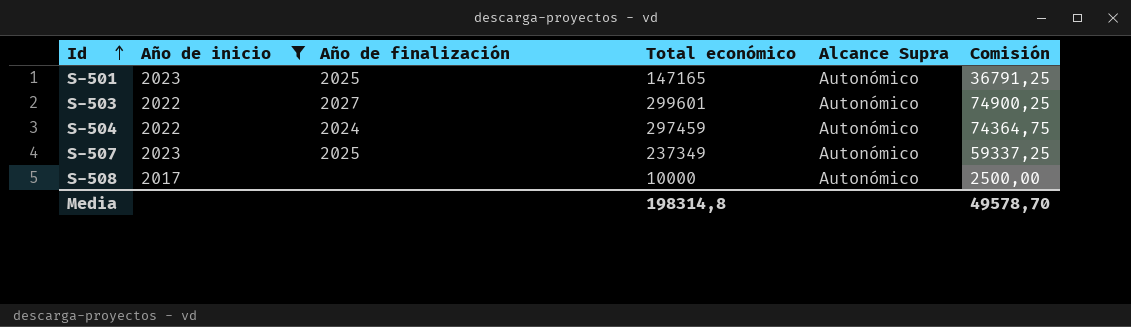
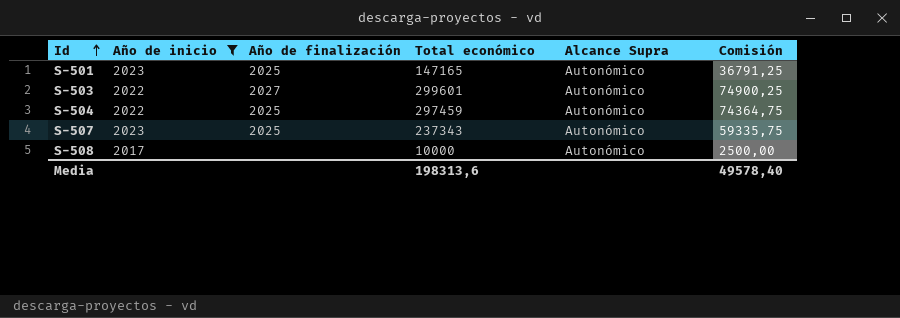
S-504 | Año de finalización: 2024 -> 2025
S-507 | Total económico: 237349 -> 237343
S-507 | Comisión: 59337,25 -> 59335,75
Media | Total económico: 198314,8 -> 198313,6
Media | Comisión: 49578,70 -> 49578,40

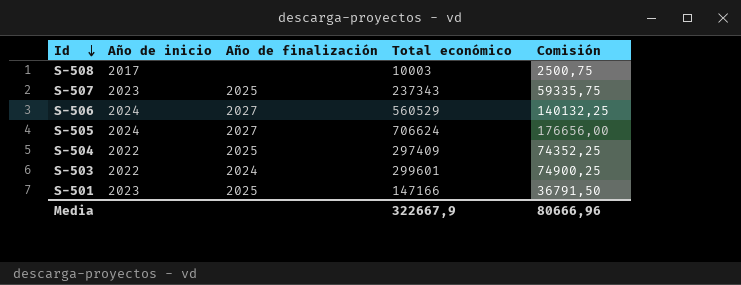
filter: Año de inicio != 2024 -> none
row order: Id ascending -> Id descending
column Alcance Supra | position: 5 -> none
S-508 | Total económico: 10000 -> 10003
S-508 | Comisión: 2500,00 -> 2500,75
S-504 | Total económico: 297459 -> 297409
S-504 | Comisión: 74364,75 -> 74352,25
S-503 | Año de finalización: 2027 -> 2024
S-501 | Total económico: 147165 -> 147166
S-501 | Comisión: 36791,25 -> 36791,50
Media | Total económico: 198313,6 -> 322667,9
Media | Comisión: 49578,40 -> 80666,96

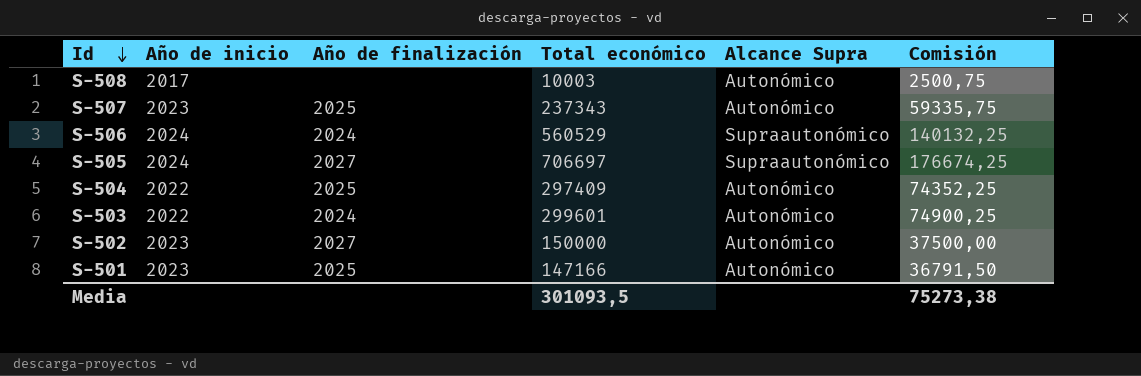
column Alcance Supra | position: none -> 5
S-506 | Año de finalización: 2027 -> 2024
S-505 | Total económico: 706624 -> 706697
S-505 | Comisión: 176656,00 -> 176674,25
row S-502: none -> 2023 | 2027 | 150000 | Autonómico | 37500,00
Media | Total económico: 322667,9 -> 301093,5
Media | Comisión: 80666,96 -> 75273,38

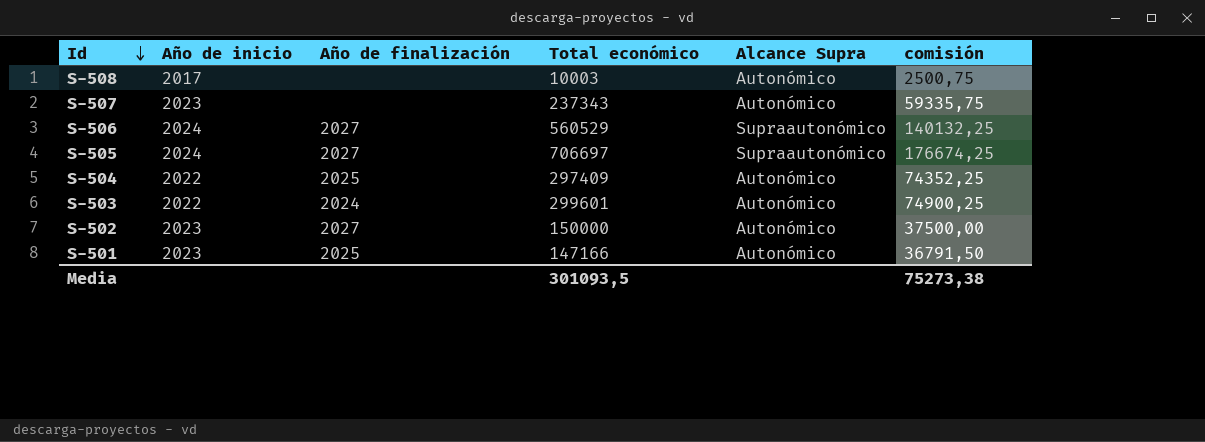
column name: Comisión -> comisión
S-507 | Año de finalización: 2025 -> none
S-506 | Año de finalización: 2024 -> 2027

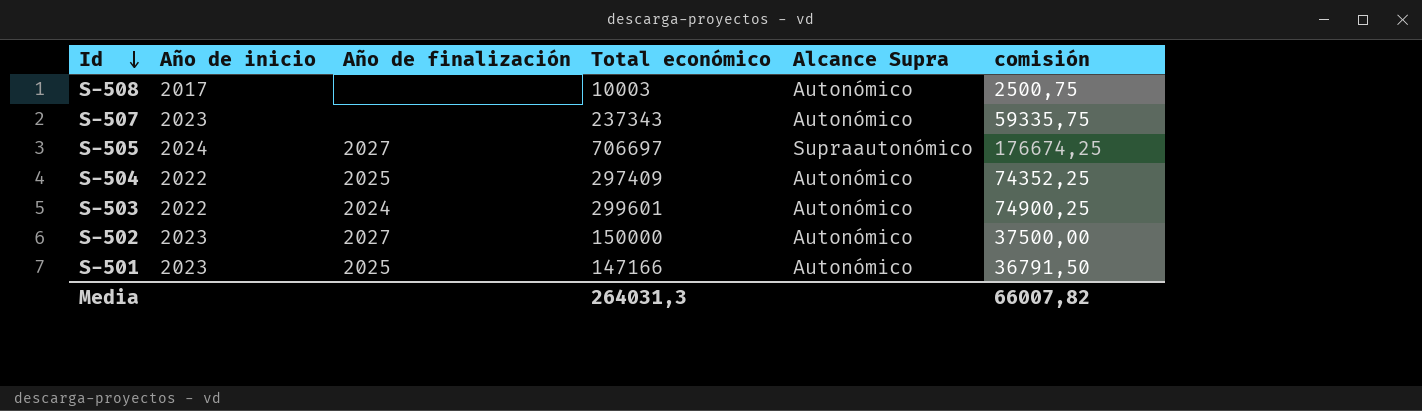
row S-506: 2024 | 2027 | 560529 | Supraautonómico | 140132,25 -> none
Media | Total económico: 301093,5 -> 264031,3
Media | comisión: 75273,38 -> 66007,82

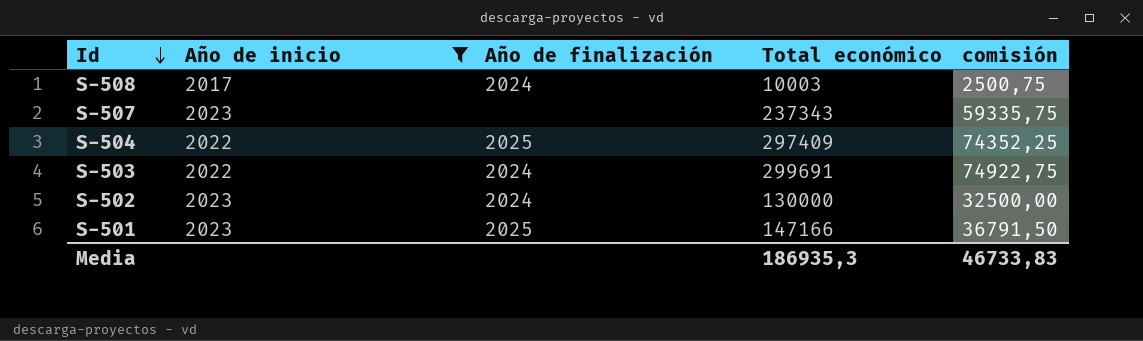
filter: none -> Año de inicio != 2024
column Alcance Supra | position: 5 -> none
S-508 | Año de finalización: none -> 2024
S-503 | Total económico: 299601 -> 299691
S-503 | comisión: 74900,25 -> 74922,75
S-502 | Año de finalización: 2027 -> 2024
S-502 | Total económico: 150000 -> 130000
S-502 | comisión: 37500,00 -> 32500,00
Media | Total económico: 264031,3 -> 186935,3
Media | comisión: 66007,82 -> 46733,83

